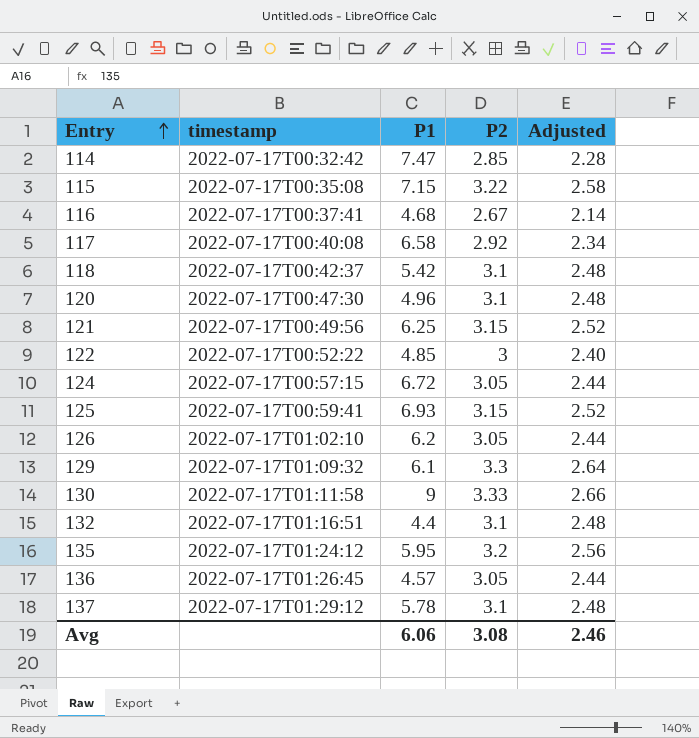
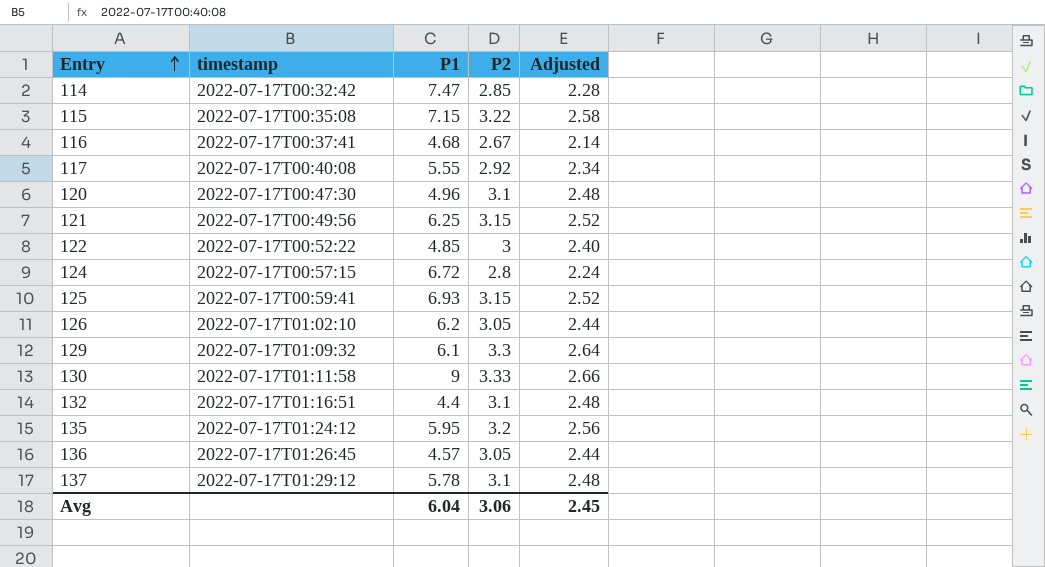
row 118: 2022-07-17T00:42:37 | 5.42 | 3.1 | 2.48 -> none
117 | P1: 6.58 -> 5.55
124 | P2: 3.05 -> 2.8
124 | Adjusted: 2.44 -> 2.24
Avg | P1: 6.06 -> 6.04
Avg | P2: 3.08 -> 3.06
Avg | Adjusted: 2.46 -> 2.45

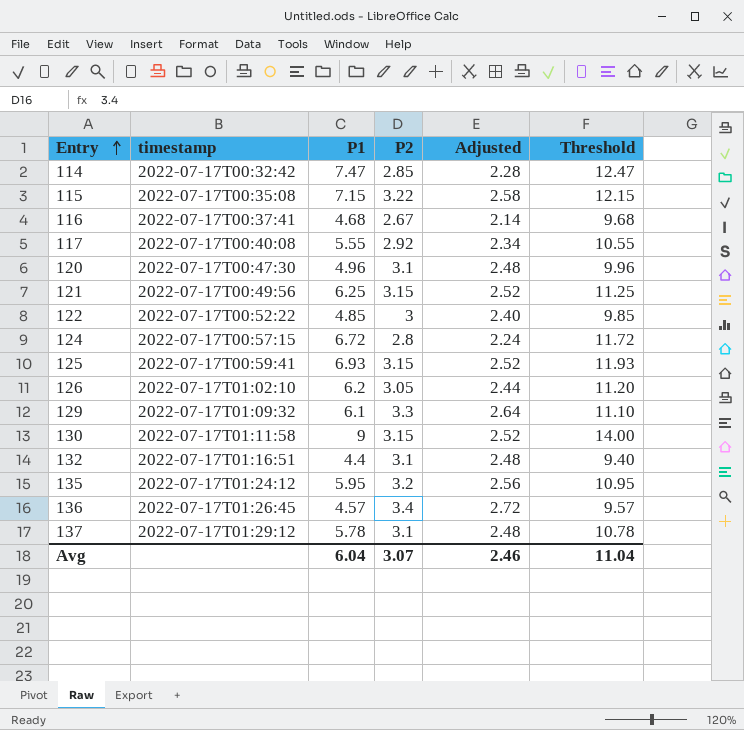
column Threshold | formula: none -> [P1] + 5
130 | P2: 3.33 -> 3.15
130 | Adjusted: 2.66 -> 2.52
136 | P2: 3.05 -> 3.4
136 | Adjusted: 2.44 -> 2.72
Avg | P2: 3.06 -> 3.07
Avg | Adjusted: 2.45 -> 2.46

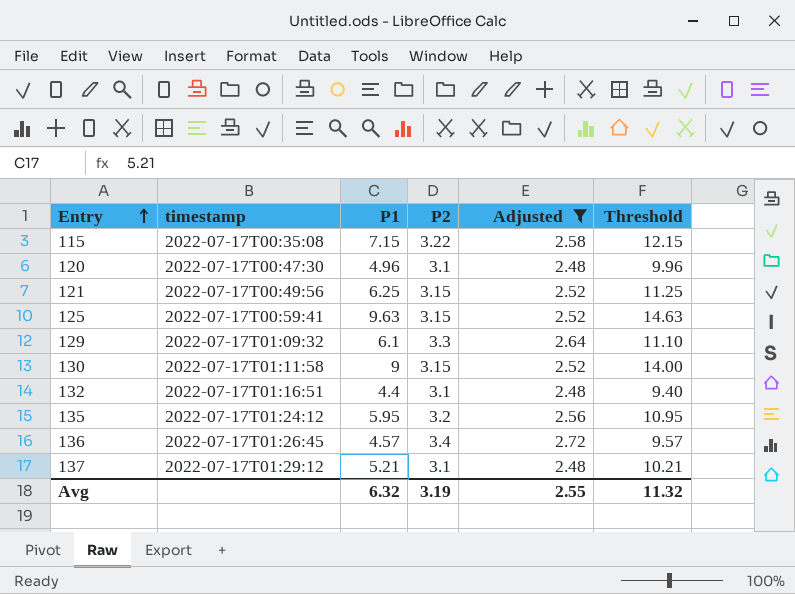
filter: none -> Adjusted >= 2.48
125 | P1: 6.93 -> 9.63
125 | Threshold: 11.93 -> 14.63
137 | P1: 5.78 -> 5.21
137 | Threshold: 10.78 -> 10.21
Avg | P1: 6.04 -> 6.32
Avg | P2: 3.07 -> 3.19
Avg | Adjusted: 2.46 -> 2.55
Avg | Threshold: 11.04 -> 11.32

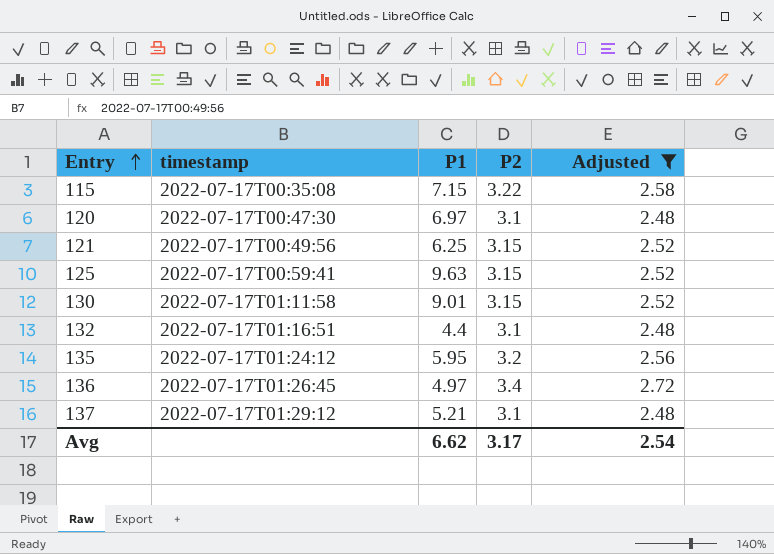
column Threshold | formula: [P1] + 5 -> none
row 129: 2022-07-17T01:09:32 | 6.1 | 3.3 | 2.64 | 11.10 -> none
120 | P1: 4.96 -> 6.97
130 | P1: 9 -> 9.01
136 | P1: 4.57 -> 4.97
Avg | P1: 6.32 -> 6.62
Avg | P2: 3.19 -> 3.17
Avg | Adjusted: 2.55 -> 2.54

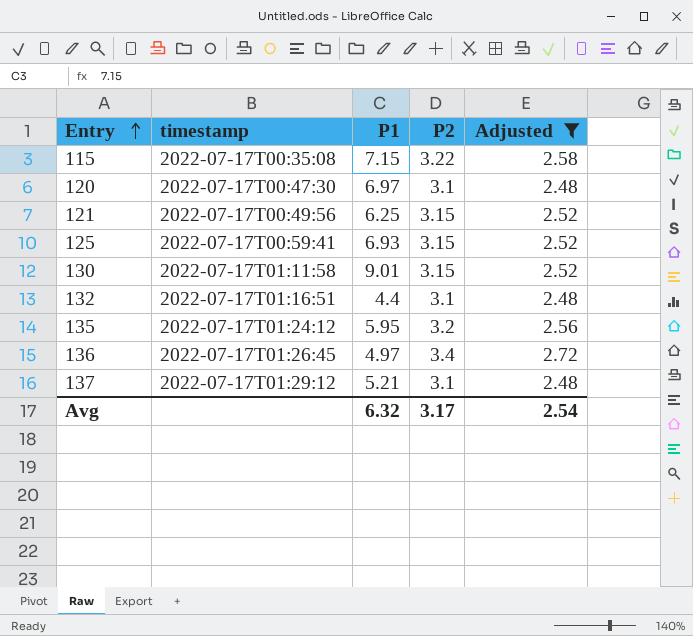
125 | P1: 9.63 -> 6.93
Avg | P1: 6.62 -> 6.32

